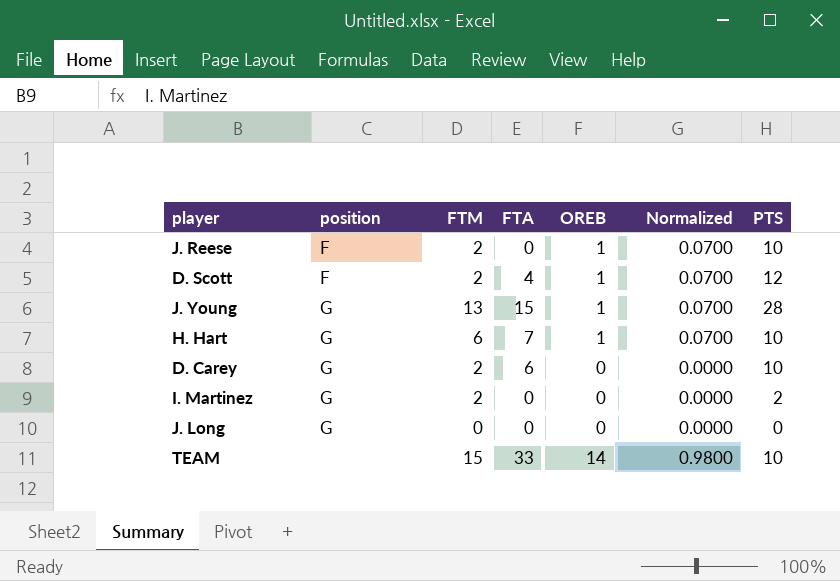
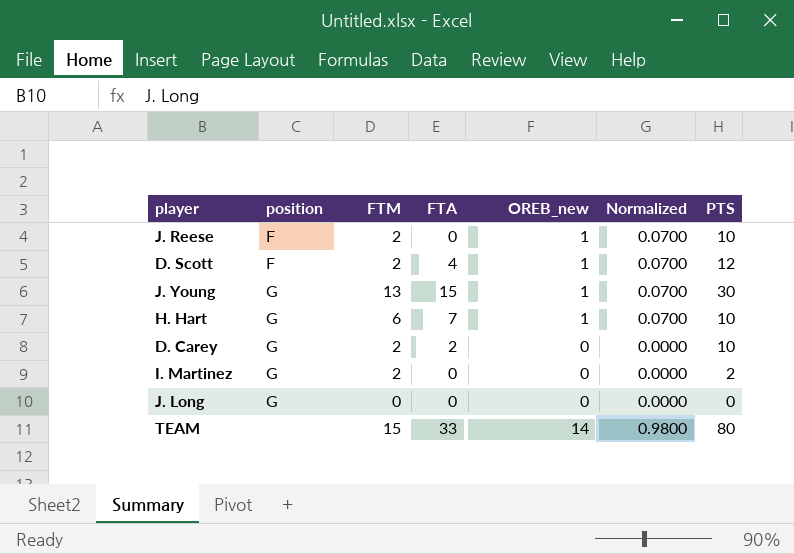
column name: OREB -> OREB_new
J. Young | PTS: 28 -> 30
D. Carey | FTA: 6 -> 2
TEAM | PTS: 10 -> 80

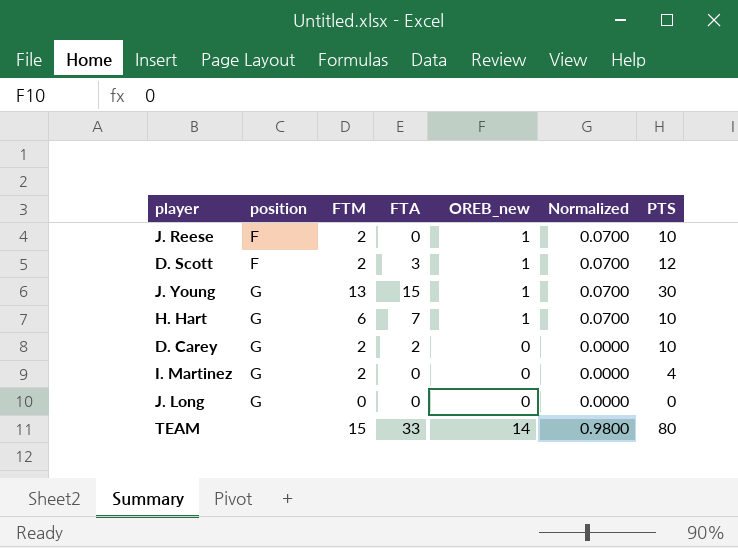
D. Scott | FTA: 4 -> 3
I. Martinez | PTS: 2 -> 4

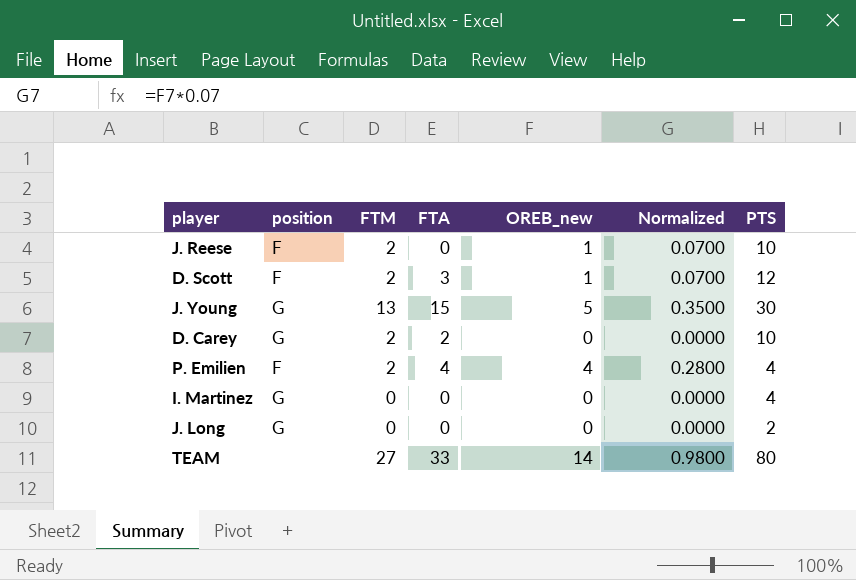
row H. Hart: G | 6 | 7 | 1 | 0.0700 | 10 -> none
J. Young | OREB_new: 1 -> 5
J. Young | Normalized: 0.0700 -> 0.3500
row P. Emilien: none -> F | 2 | 4 | 4 | 0.2800 | 4
I. Martinez | FTM: 2 -> 0
J. Long | PTS: 0 -> 2
TEAM | FTM: 15 -> 27

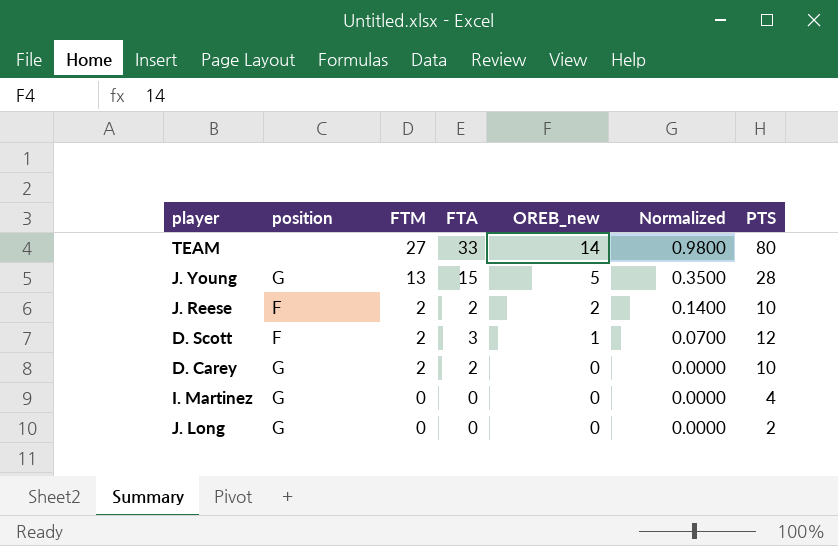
row order: none -> FTM descending
row P. Emilien: F | 2 | 4 | 4 | 0.2800 | 4 -> none
J. Young | PTS: 30 -> 28
J. Reese | FTA: 0 -> 2
J. Reese | OREB_new: 1 -> 2
J. Reese | Normalized: 0.0700 -> 0.1400

